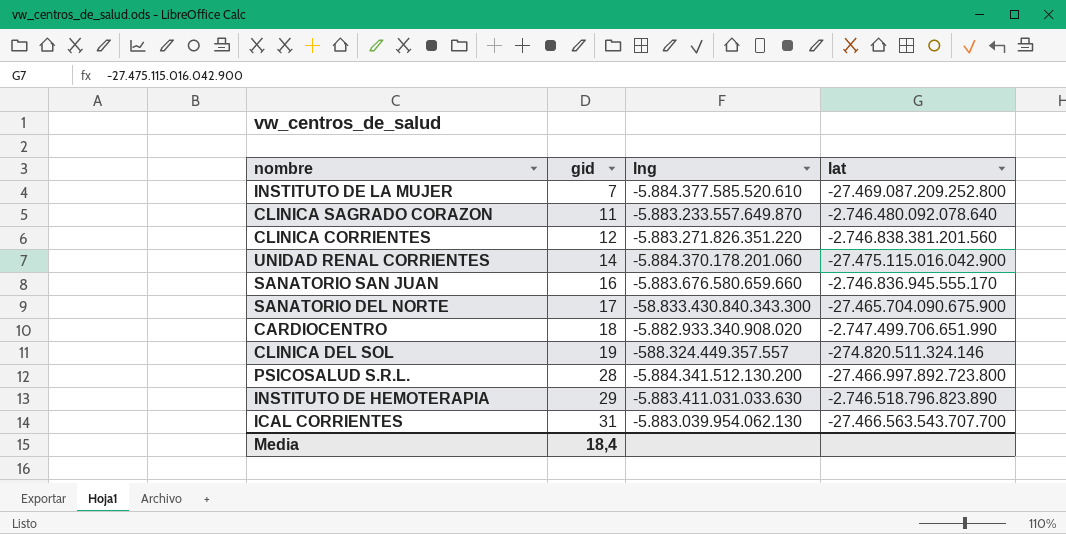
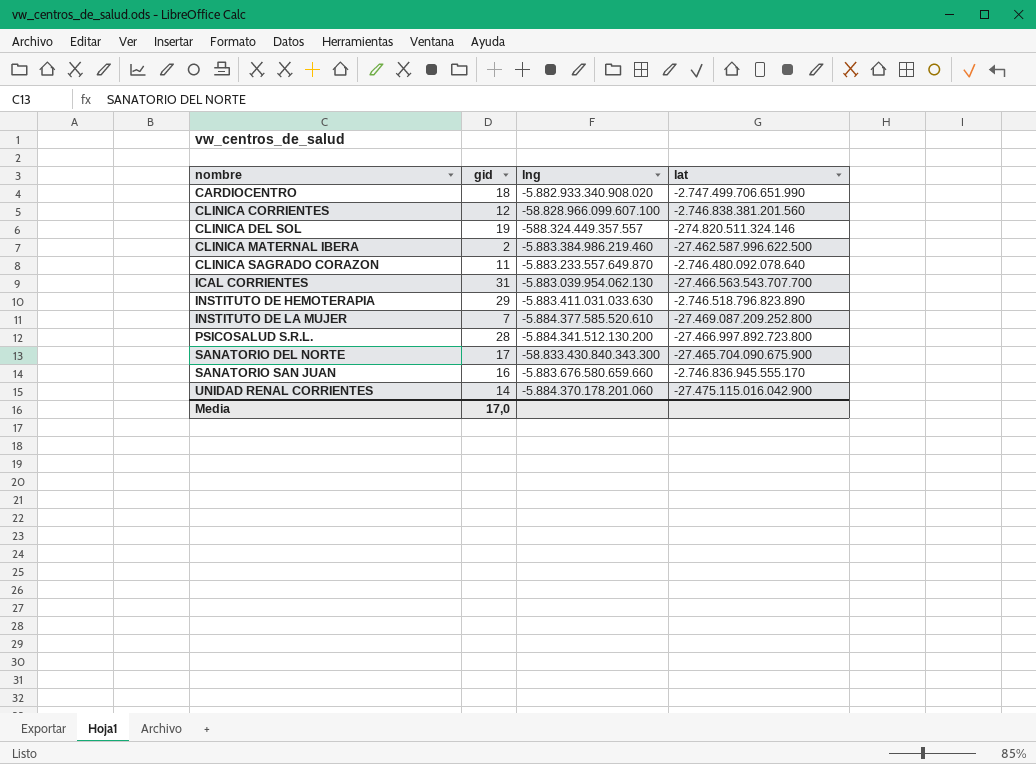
row order: gid ascending -> nombre ascending
CLINICA CORRIENTES | lng: -5.883.271.826.351.220 -> -58.828.966.099.607.100
row CLINICA MATERNAL IBERA: none -> 2 | -5.883.384.986.219.460 | -27.462.587.996.622.500
Media | gid: 18,4 -> 17,0

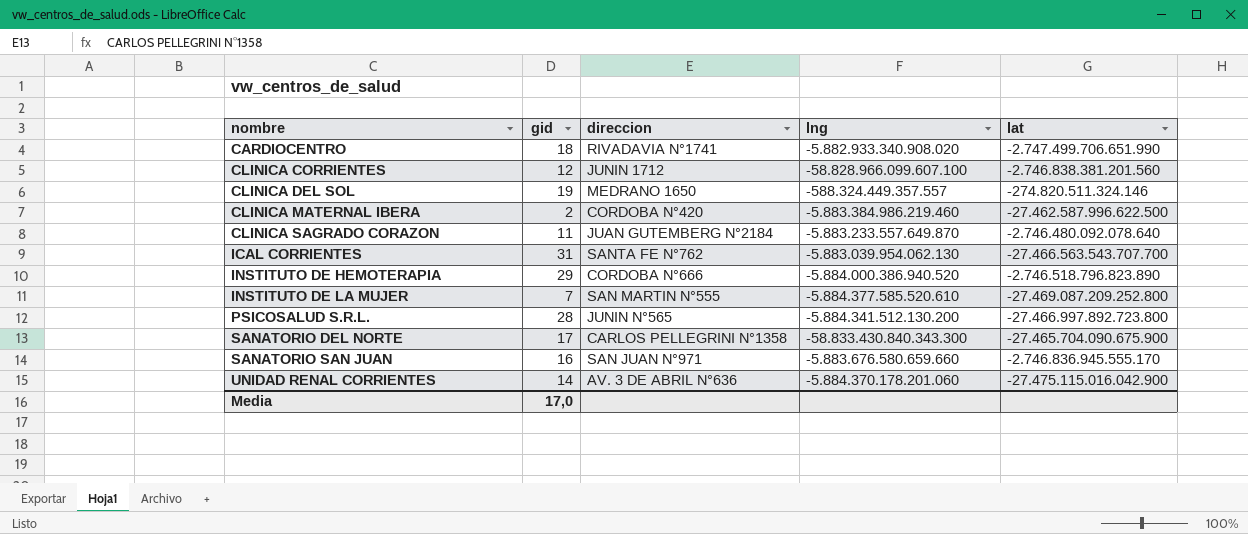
column direccion | position: none -> 3
INSTITUTO DE HEMOTERAPIA | lng: -5.883.411.031.033.630 -> -5.884.000.386.940.520

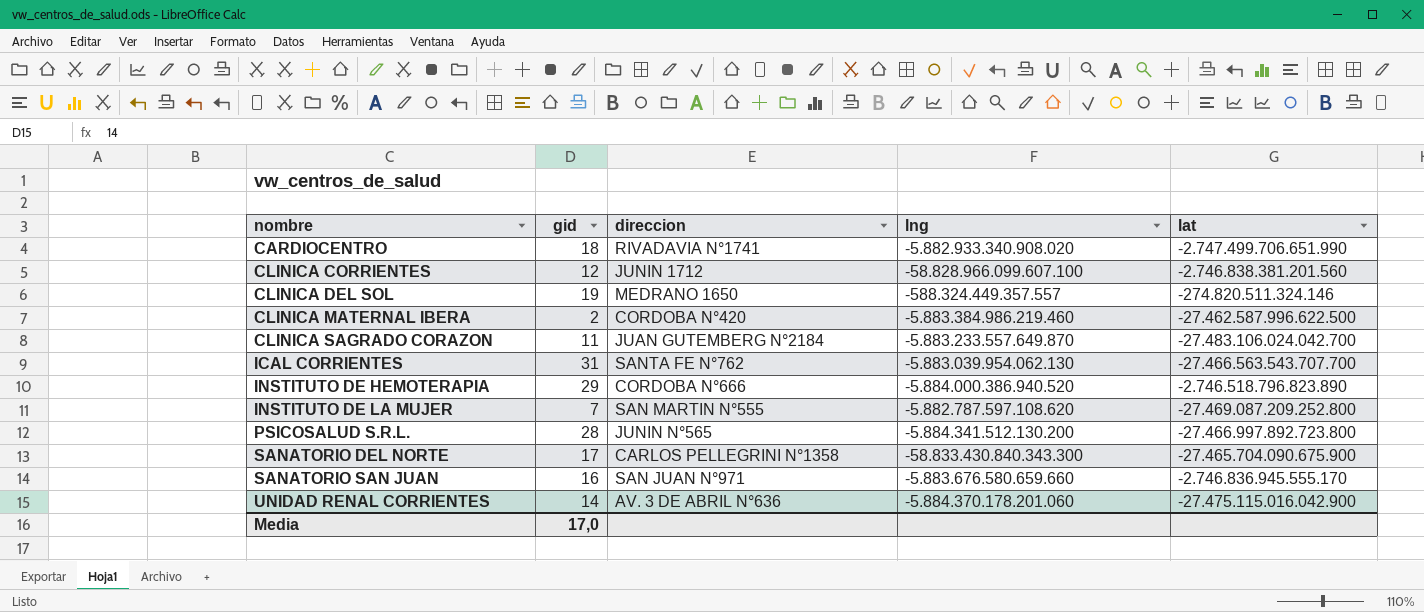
CLINICA SAGRADO CORAZON | lat: -2.746.480.092.078.640 -> -27.483.106.024.042.700
INSTITUTO DE LA MUJER | lng: -5.884.377.585.520.610 -> -5.882.787.597.108.620

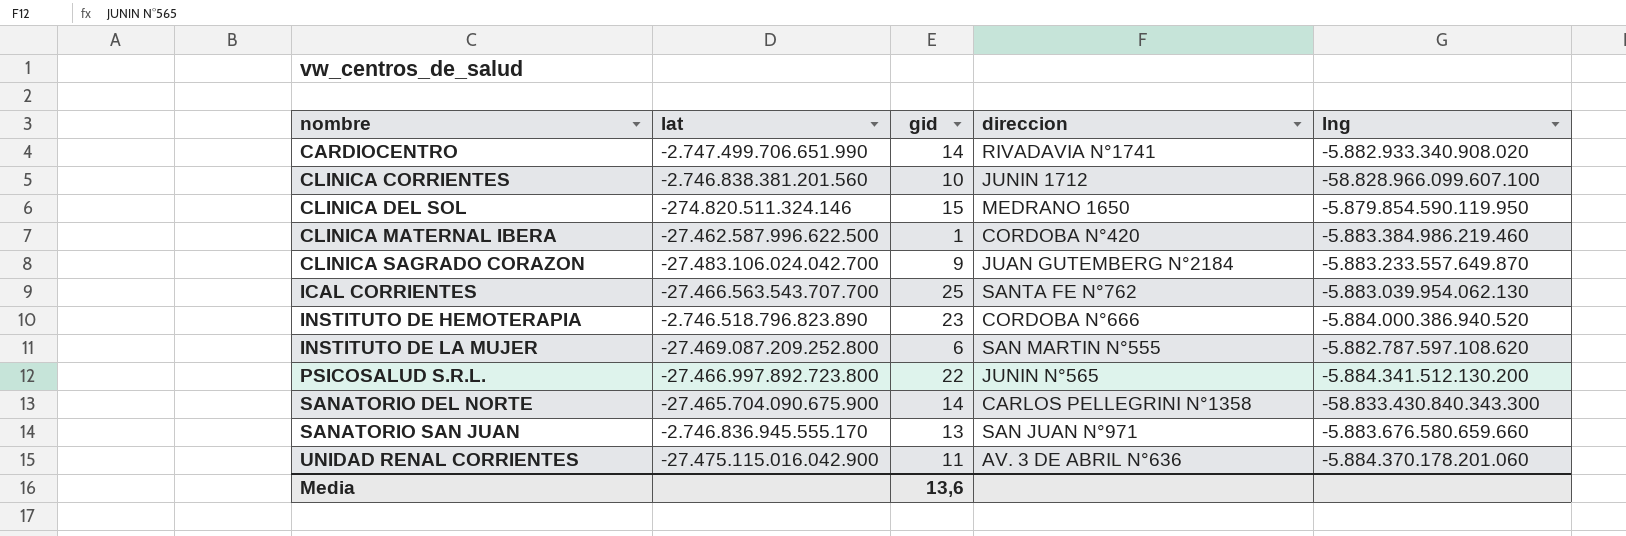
column lat | position: 5 -> 2
CARDIOCENTRO | gid: 18 -> 14
CLINICA CORRIENTES | gid: 12 -> 10
CLINICA DEL SOL | gid: 19 -> 15
CLINICA DEL SOL | lng: -588.324.449.357.557 -> -5.879.854.590.119.950
CLINICA MATERNAL IBERA | gid: 2 -> 1
CLINICA SAGRADO CORAZON | gid: 11 -> 9
ICAL CORRIENTES | gid: 31 -> 25
INSTITUTO DE HEMOTERAPIA | gid: 29 -> 23
INSTITUTO DE LA MUJER | gid: 7 -> 6
PSICOSALUD S.R.L. | gid: 28 -> 22
SANATORIO DEL NORTE | gid: 17 -> 14
SANATORIO SAN JUAN | gid: 16 -> 13
UNIDAD RENAL CORRIENTES | gid: 14 -> 11
Media | gid: 17,0 -> 13,6

